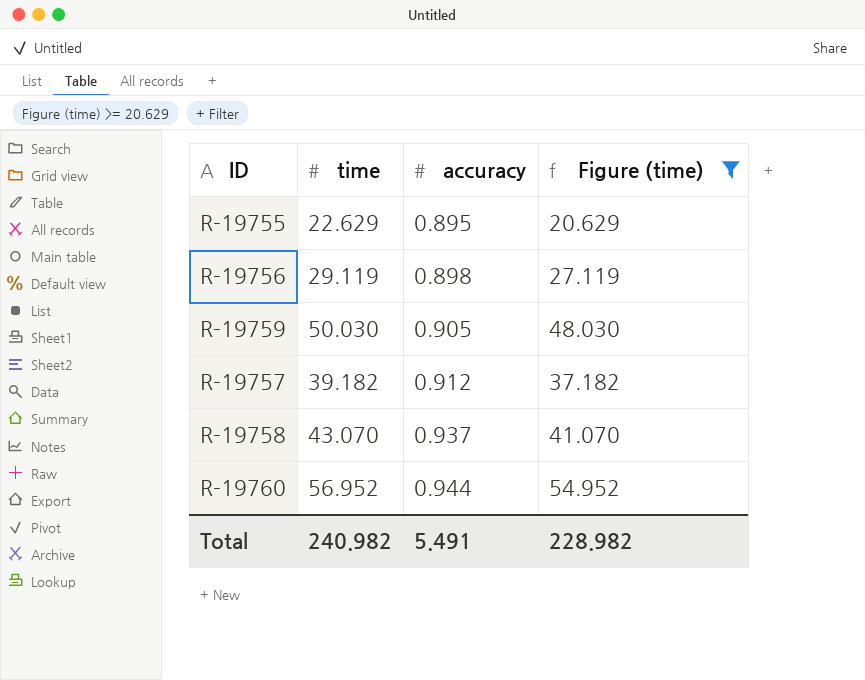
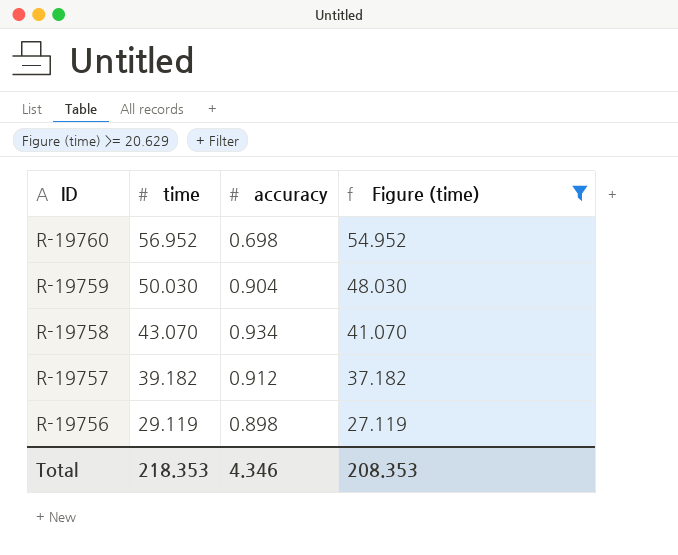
row order: accuracy ascending -> ID descending
row R-19755: 22.629 | 0.895 | 20.629 -> none
R-19760 | accuracy: 0.944 -> 0.698
R-19759 | accuracy: 0.905 -> 0.904
R-19758 | accuracy: 0.937 -> 0.934
Total | time: 240.982 -> 218.353
Total | accuracy: 5.491 -> 4.346
Total | Figure (time): 228.982 -> 208.353

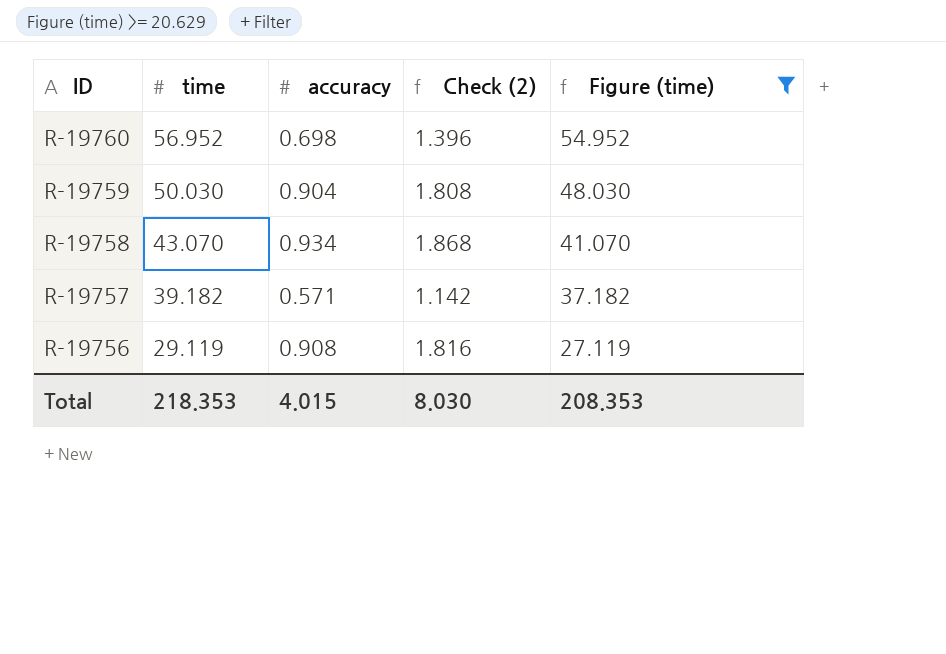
column Check (2) | formula: none -> [accuracy] * 2
R-19757 | accuracy: 0.912 -> 0.571
R-19756 | accuracy: 0.898 -> 0.908
Total | accuracy: 4.346 -> 4.015

